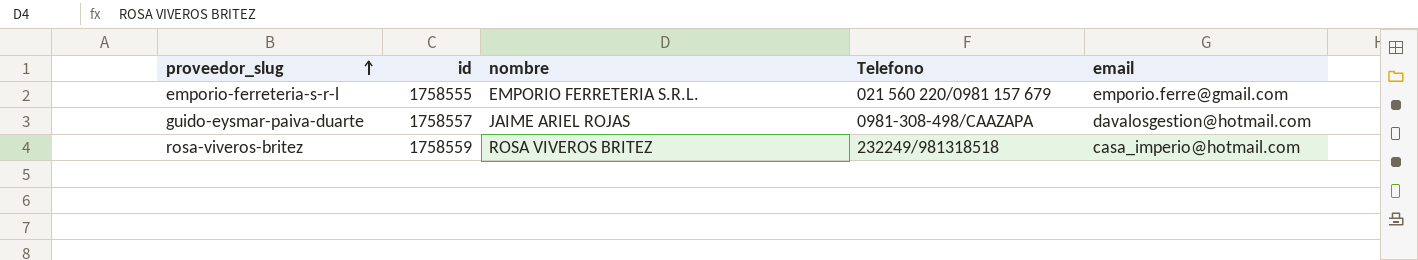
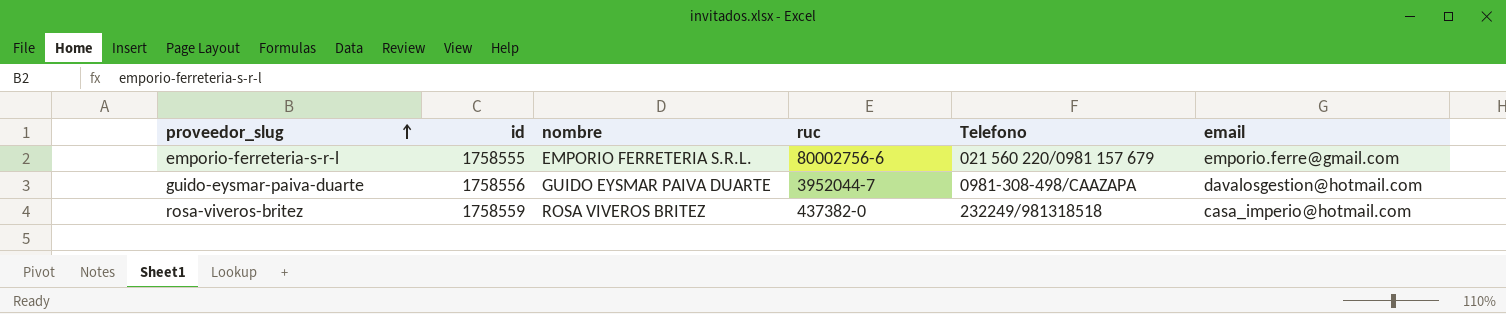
column ruc | position: none -> 4
guido-eysmar-paiva-duarte | id: 1758557 -> 1758556
guido-eysmar-paiva-duarte | nombre: JAIME ARIEL ROJAS -> GUIDO EYSMAR PAIVA DUARTE

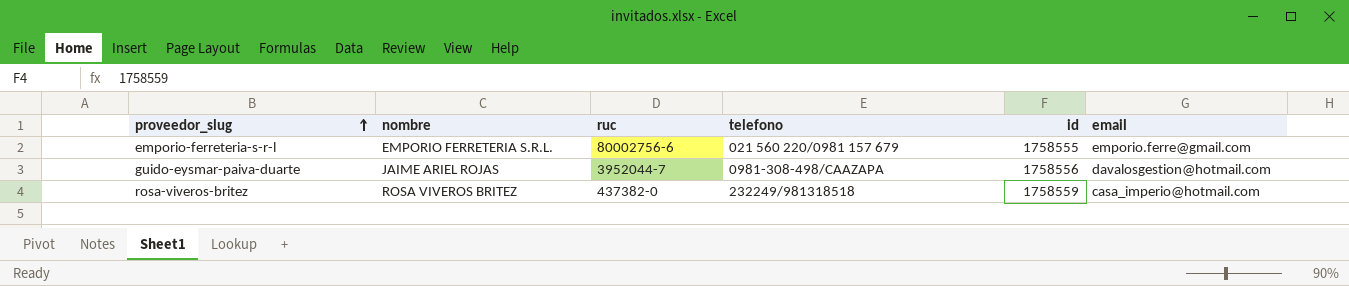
column name: Telefono -> telefono
column id | position: 2 -> 5
guido-eysmar-paiva-duarte | nombre: GUIDO EYSMAR PAIVA DUARTE -> JAIME ARIEL ROJAS

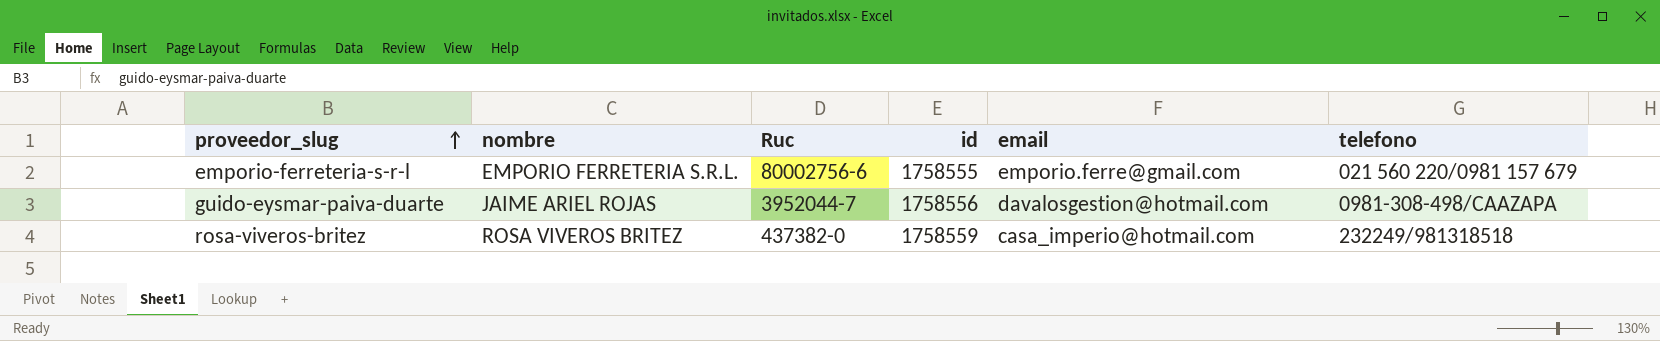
column name: ruc -> Ruc
column telefono | position: 4 -> 6

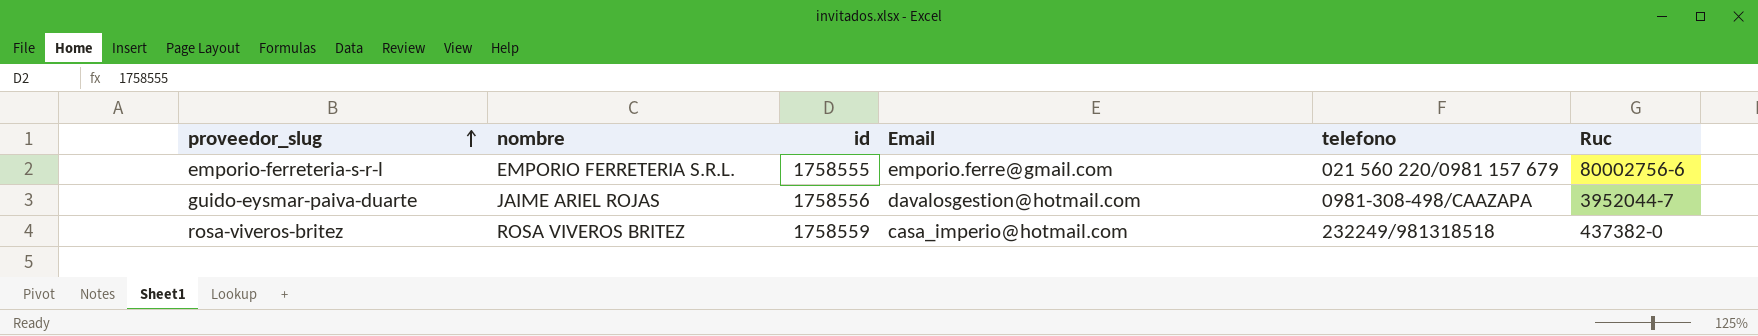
column name: email -> Email
column Ruc | position: 3 -> 6

